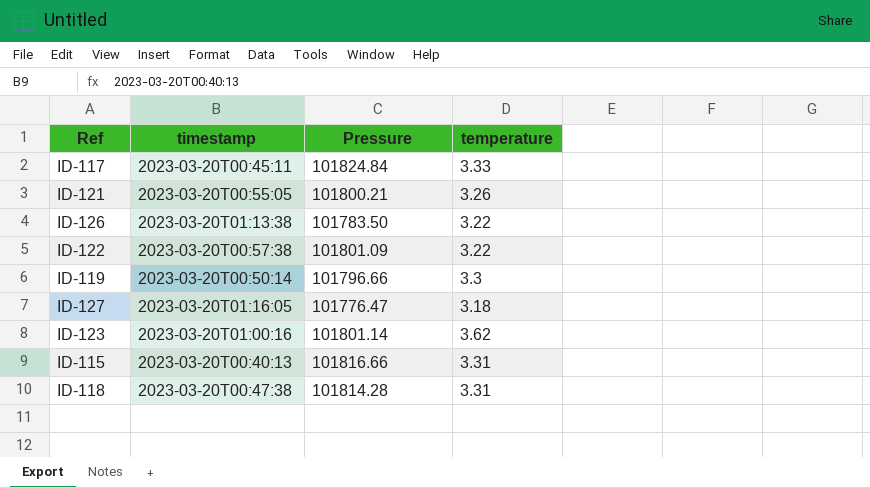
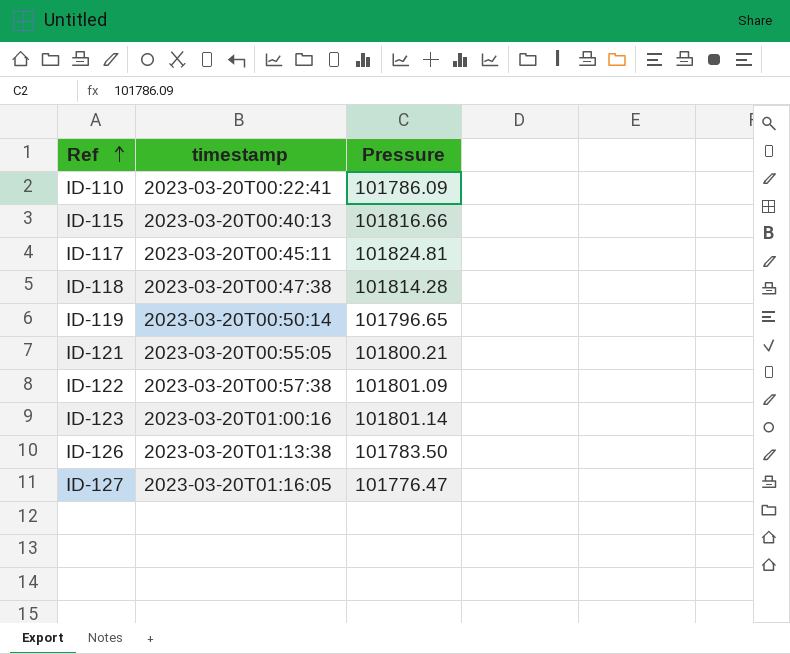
row order: none -> Ref ascending
column temperature | position: 4 -> none
row ID-110: none -> 2023-03-20T00:22:41 | 101786.09
ID-117 | Pressure: 101824.84 -> 101824.81
ID-119 | Pressure: 101796.66 -> 101796.65

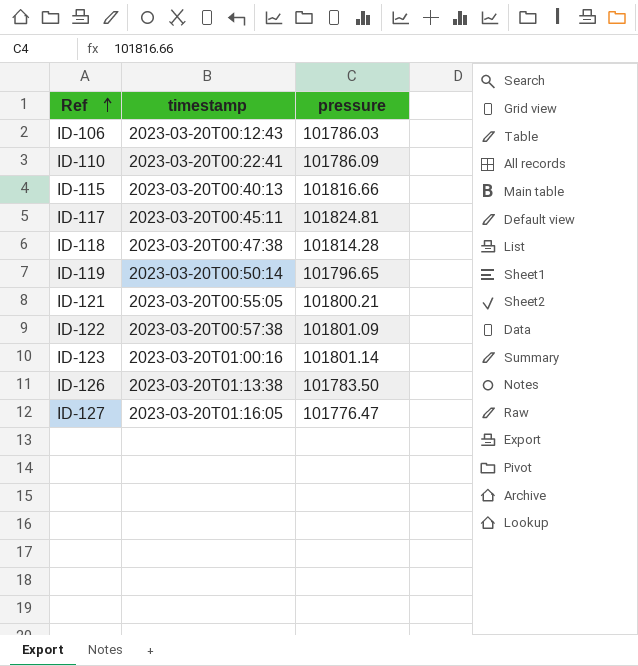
column name: Pressure -> pressure
row ID-106: none -> 2023-03-20T00:12:43 | 101786.03

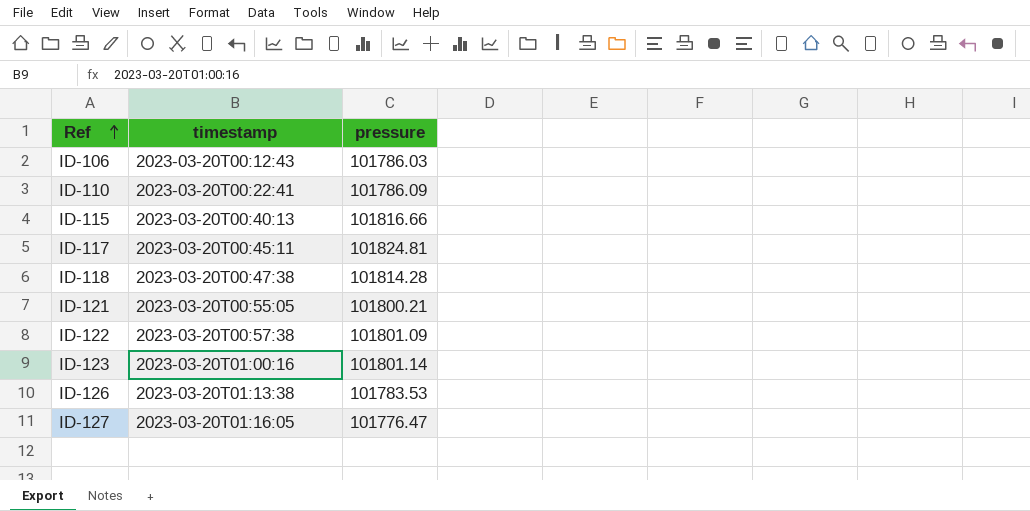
row ID-119: 2023-03-20T00:50:14 | 101796.65 -> none
ID-126 | pressure: 101783.50 -> 101783.53

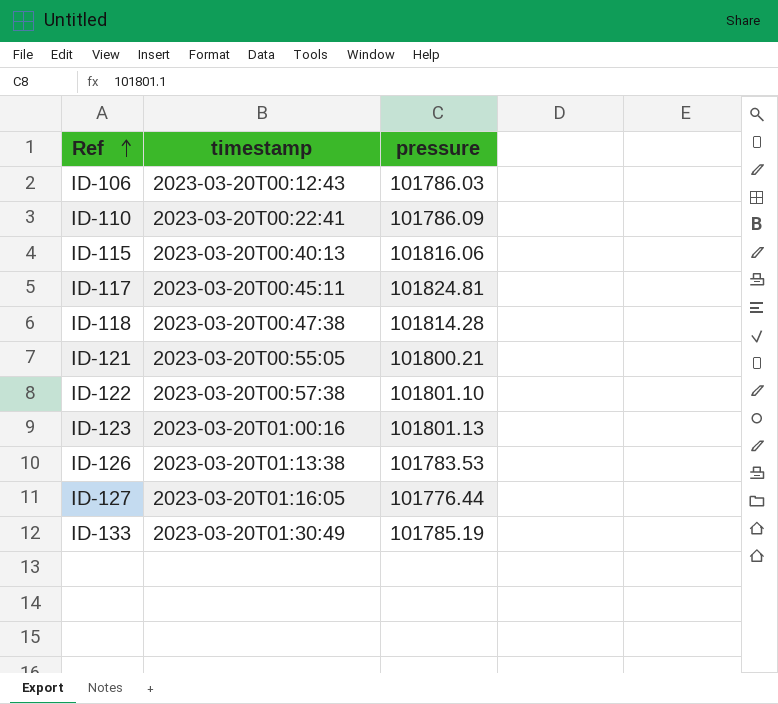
ID-115 | pressure: 101816.66 -> 101816.06
ID-122 | pressure: 101801.09 -> 101801.10
ID-123 | pressure: 101801.14 -> 101801.13
ID-127 | pressure: 101776.47 -> 101776.44
row ID-133: none -> 2023-03-20T01:30:49 | 101785.19

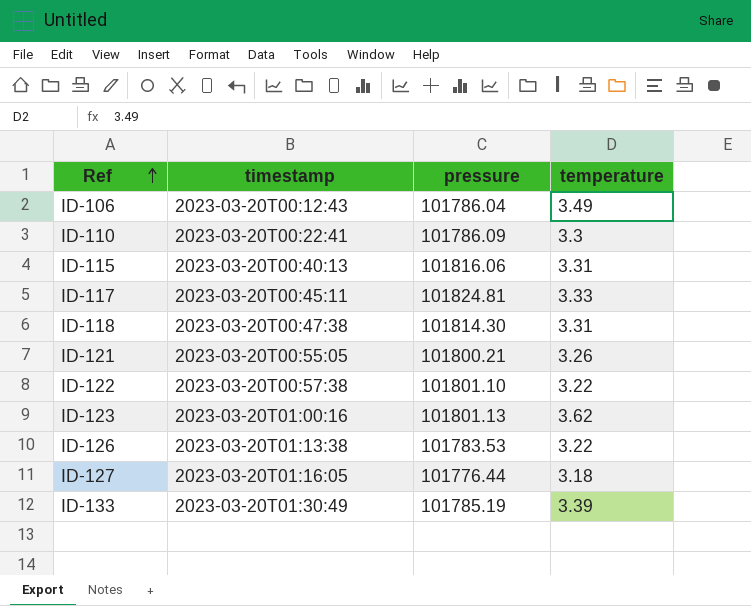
column temperature | position: none -> 4
ID-106 | pressure: 101786.03 -> 101786.04
ID-118 | pressure: 101814.28 -> 101814.30

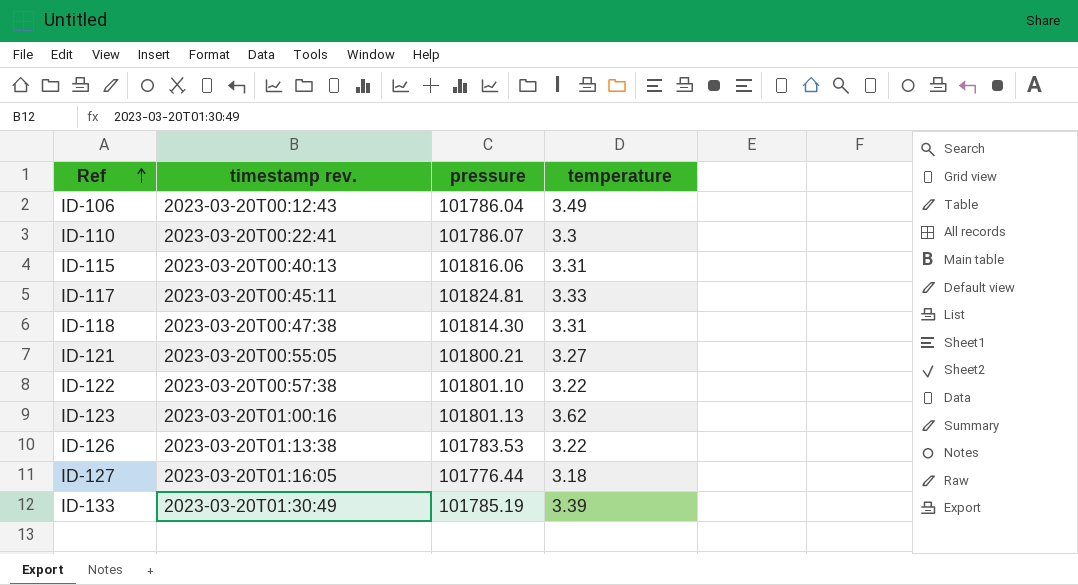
column name: timestamp -> timestamp rev.
ID-110 | pressure: 101786.09 -> 101786.07
ID-121 | temperature: 3.26 -> 3.27

